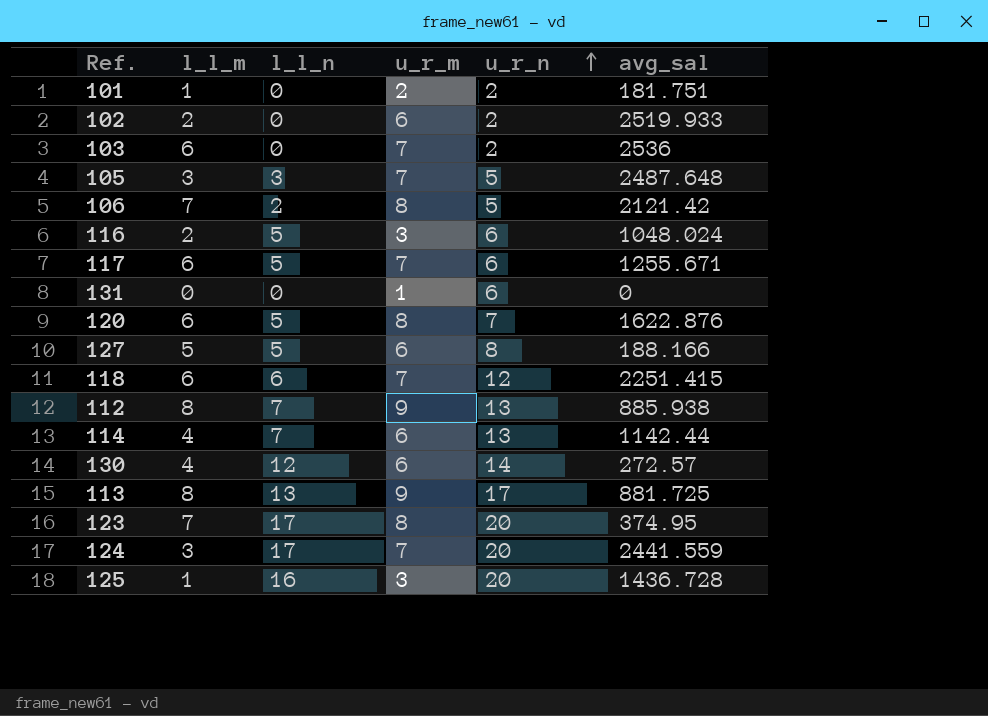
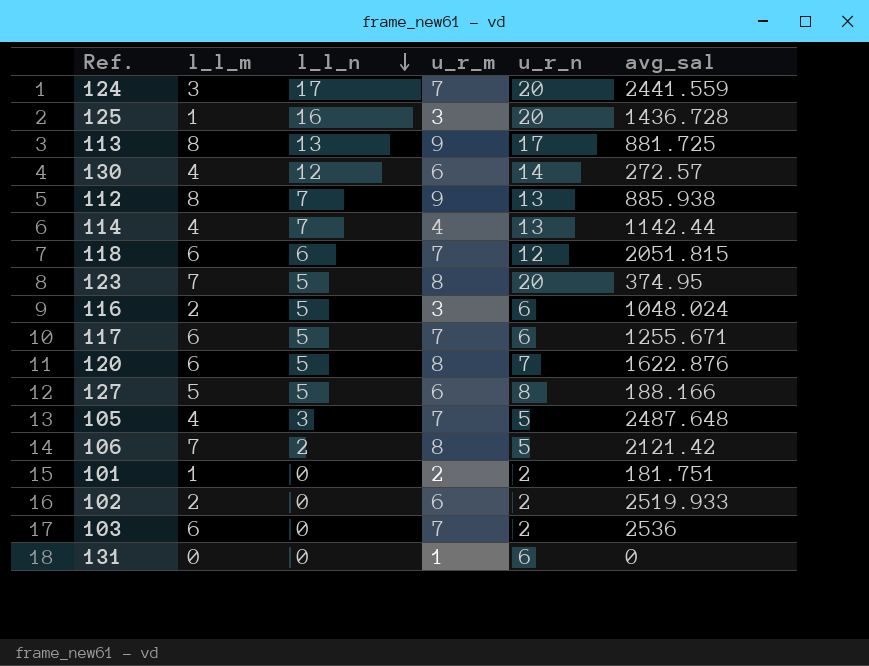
row order: u_r_n ascending -> l_l_n descending
114 | u_r_m: 6 -> 4
118 | avg_sal: 2251.415 -> 2051.815
123 | l_l_n: 17 -> 5
105 | l_l_m: 3 -> 4

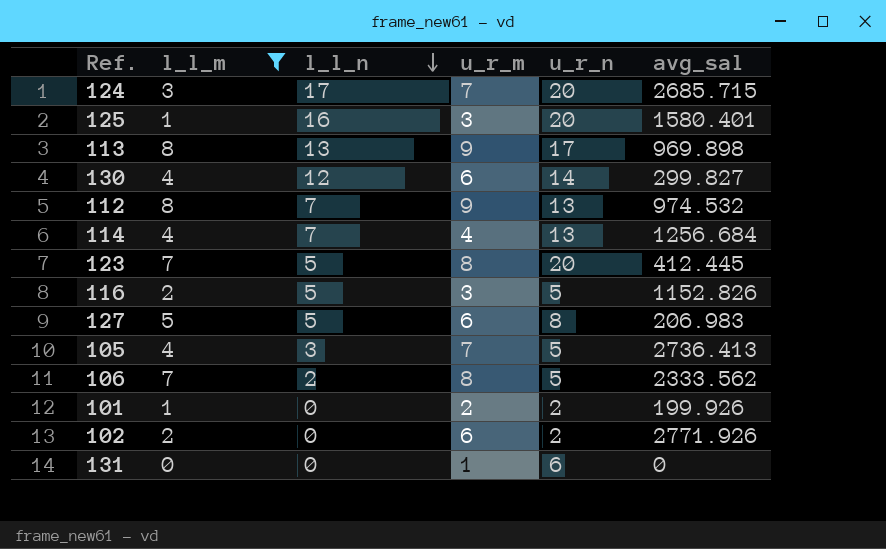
filter: none -> l_l_m != 6
124 | avg_sal: 2441.559 -> 2685.715
125 | avg_sal: 1436.728 -> 1580.401
113 | avg_sal: 881.725 -> 969.898
130 | avg_sal: 272.57 -> 299.827
112 | avg_sal: 885.938 -> 974.532
114 | avg_sal: 1142.44 -> 1256.684
123 | avg_sal: 374.95 -> 412.445
116 | u_r_n: 6 -> 5
116 | avg_sal: 1048.024 -> 1152.826
127 | avg_sal: 188.166 -> 206.983
105 | avg_sal: 2487.648 -> 2736.413
106 | avg_sal: 2121.42 -> 2333.562
101 | avg_sal: 181.751 -> 199.926
102 | avg_sal: 2519.933 -> 2771.926

